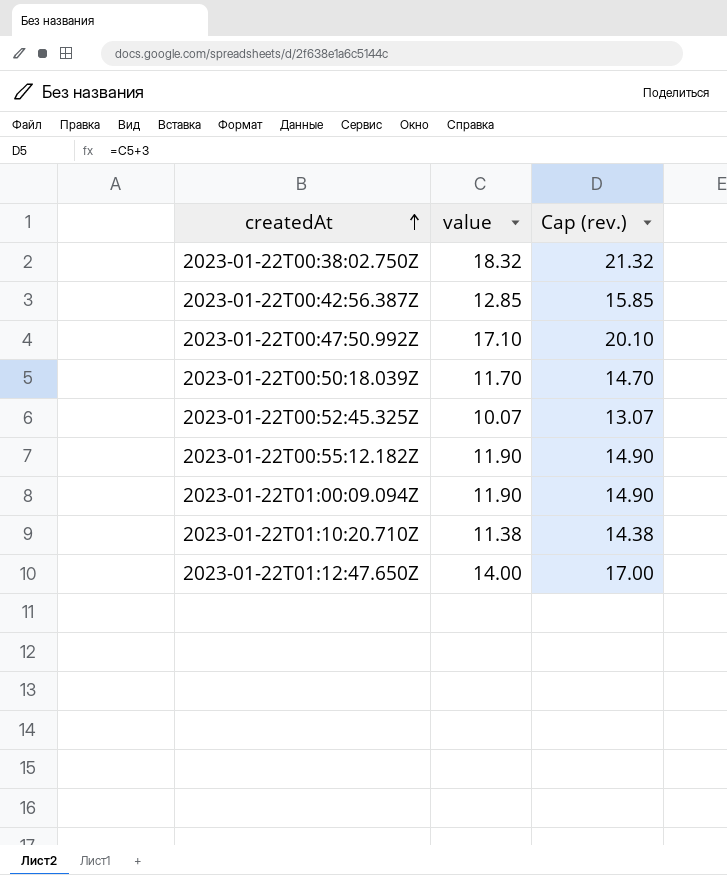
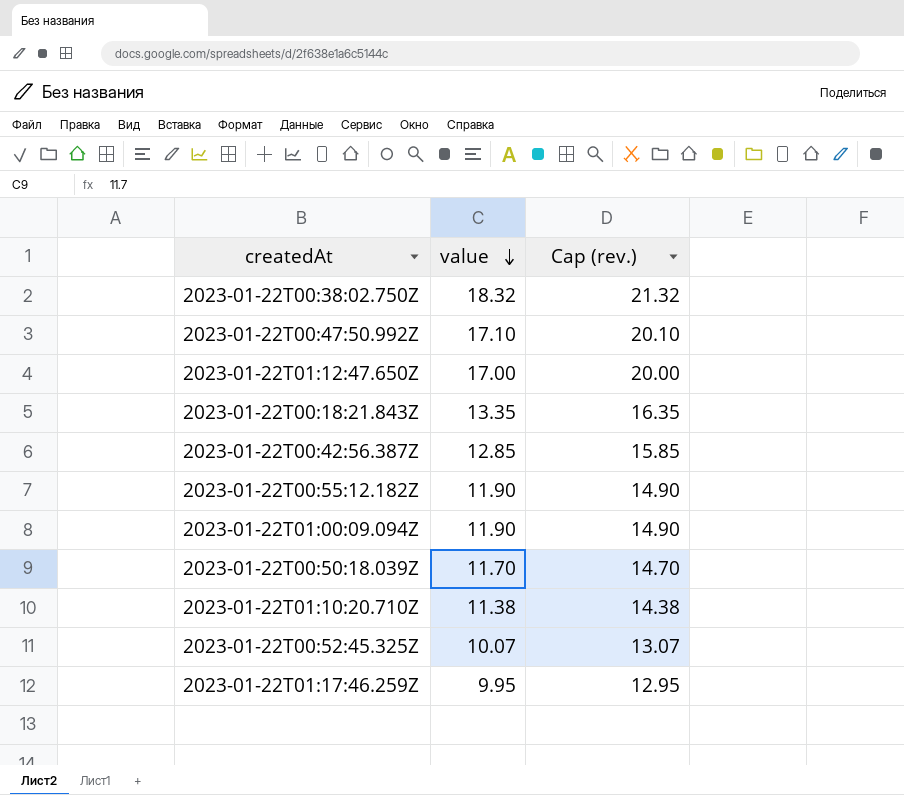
row order: createdAt ascending -> value descending
2023-01-22T01:12:47.650Z | value: 14.00 -> 17.00
2023-01-22T01:12:47.650Z | Cap (rev.): 17.00 -> 20.00
row 2023-01-22T00:18:21.843Z: none -> 13.35 | 16.35
row 2023-01-22T01:17:46.259Z: none -> 9.95 | 12.95

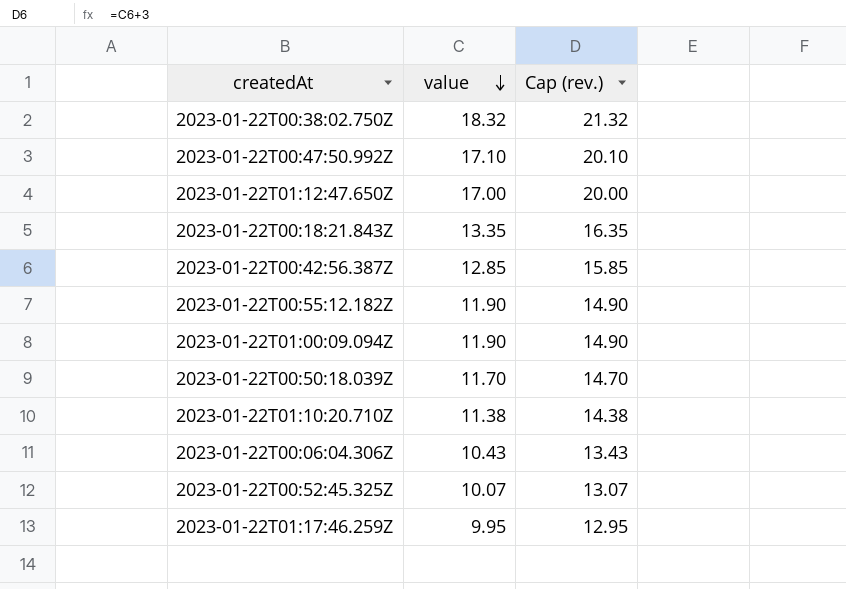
row 2023-01-22T00:06:04.306Z: none -> 10.43 | 13.43

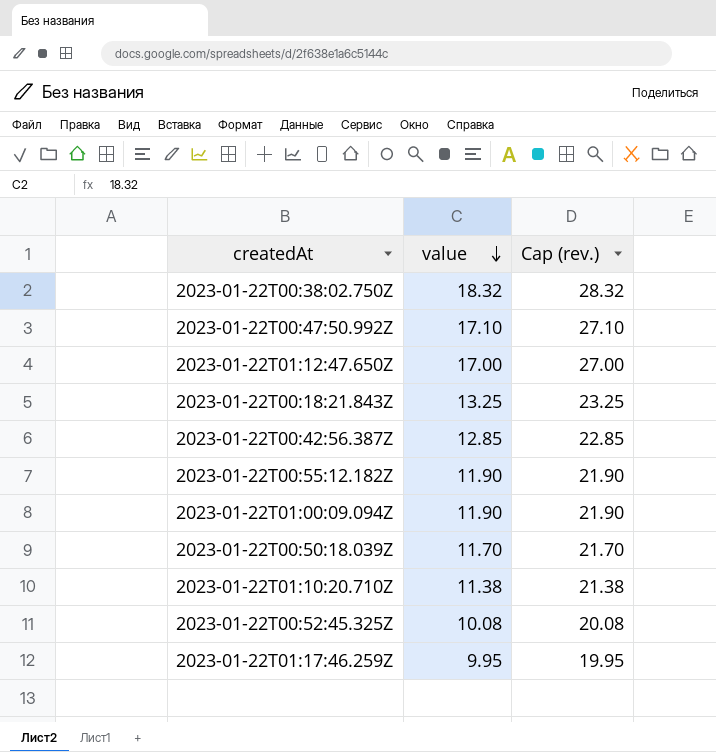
column Cap (rev.) | formula: [value] + 3 -> [value] + 10
row 2023-01-22T00:06:04.306Z: 10.43 | 13.43 -> none
2023-01-22T00:18:21.843Z | value: 13.35 -> 13.25
2023-01-22T00:52:45.325Z | value: 10.07 -> 10.08

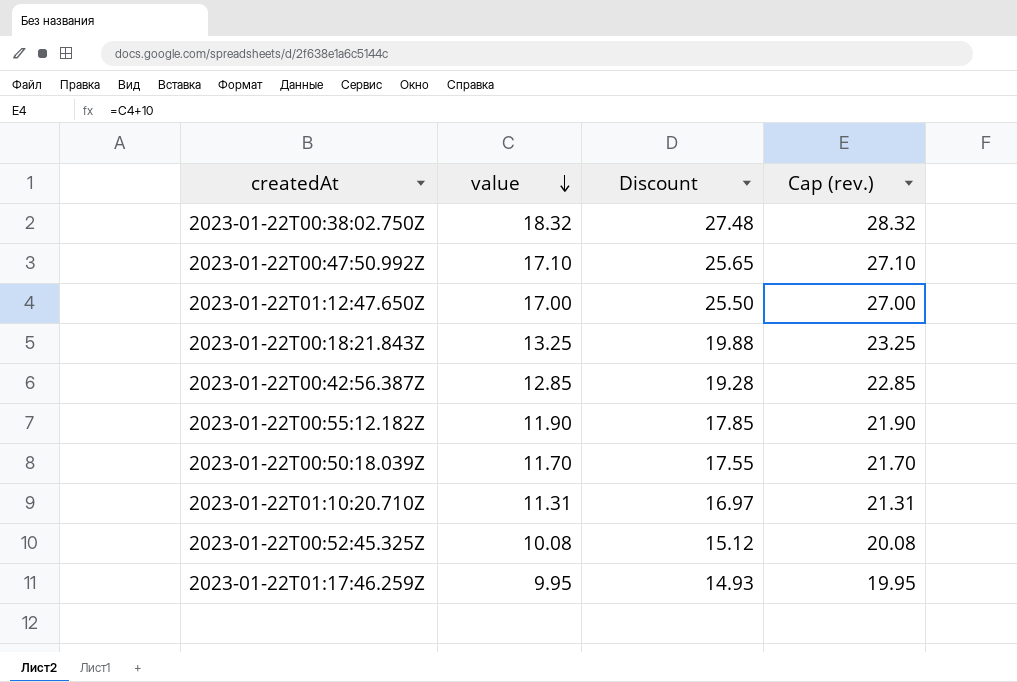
column Discount | formula: none -> [value] * 1.5
row 2023-01-22T01:00:09.094Z: 11.90 | 21.90 -> none
2023-01-22T01:10:20.710Z | value: 11.38 -> 11.31
2023-01-22T01:10:20.710Z | Cap (rev.): 21.38 -> 21.31

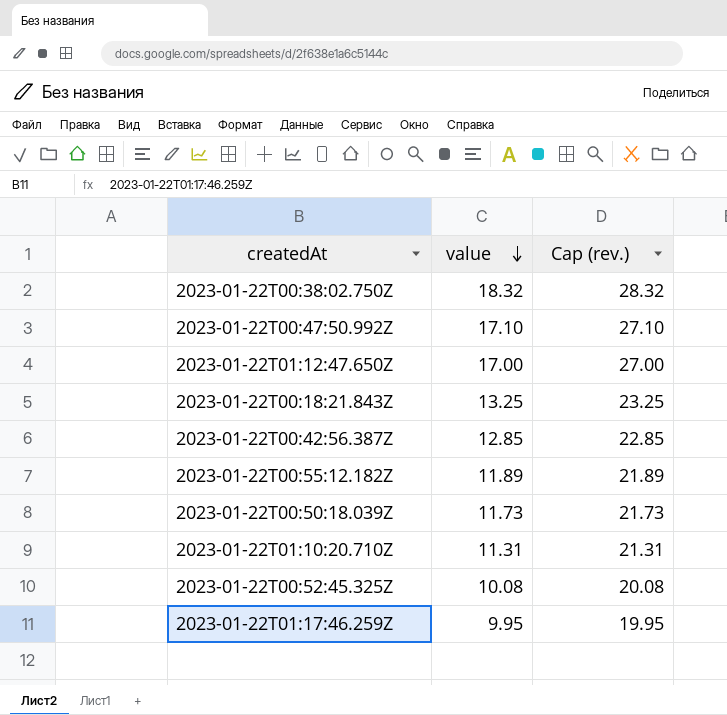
column Discount | formula: [value] * 1.5 -> none
2023-01-22T00:55:12.182Z | value: 11.90 -> 11.89
2023-01-22T00:55:12.182Z | Cap (rev.): 21.90 -> 21.89
2023-01-22T00:50:18.039Z | value: 11.70 -> 11.73
2023-01-22T00:50:18.039Z | Cap (rev.): 21.70 -> 21.73

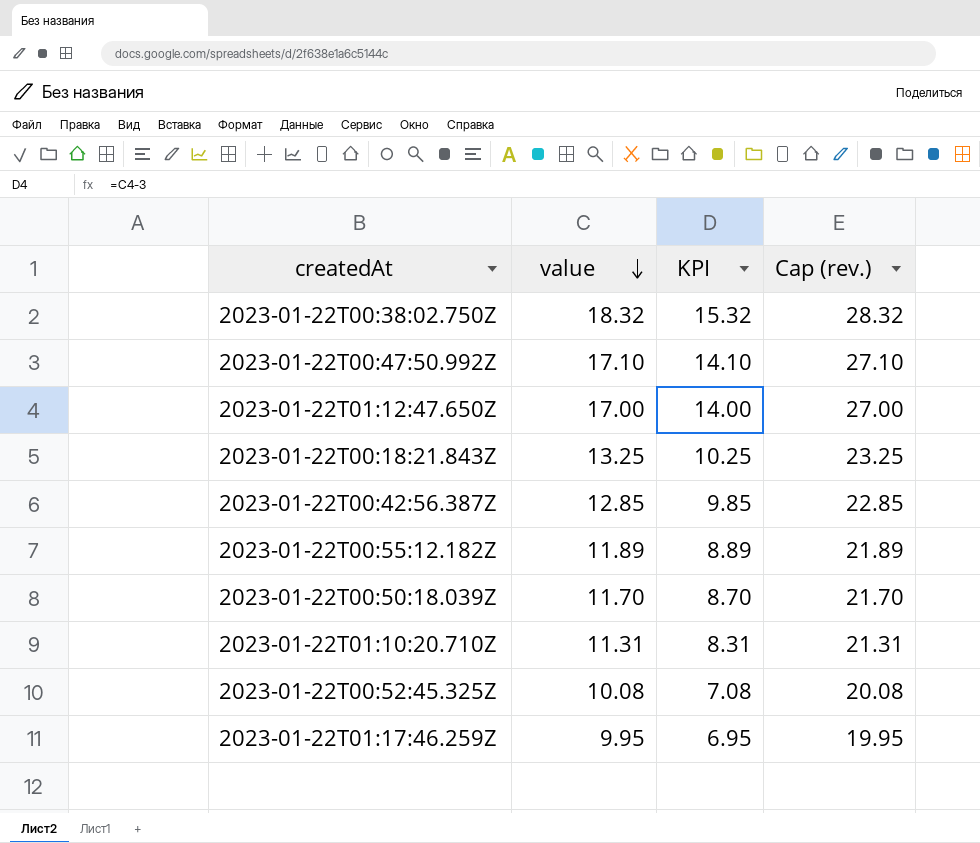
column KPI | formula: none -> [value] - 3
2023-01-22T00:50:18.039Z | value: 11.73 -> 11.70
2023-01-22T00:50:18.039Z | Cap (rev.): 21.73 -> 21.70

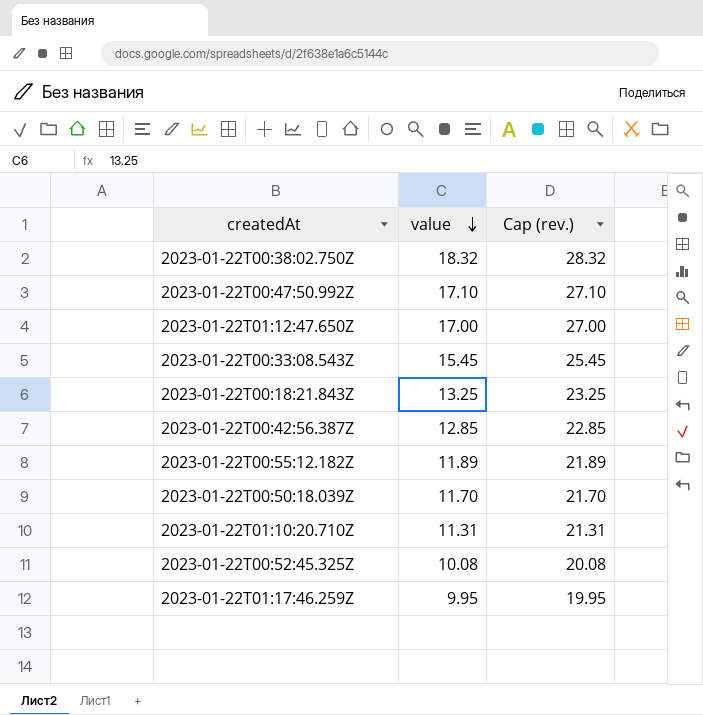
column KPI | formula: [value] - 3 -> none
row 2023-01-22T00:33:08.543Z: none -> 15.45 | 25.45

